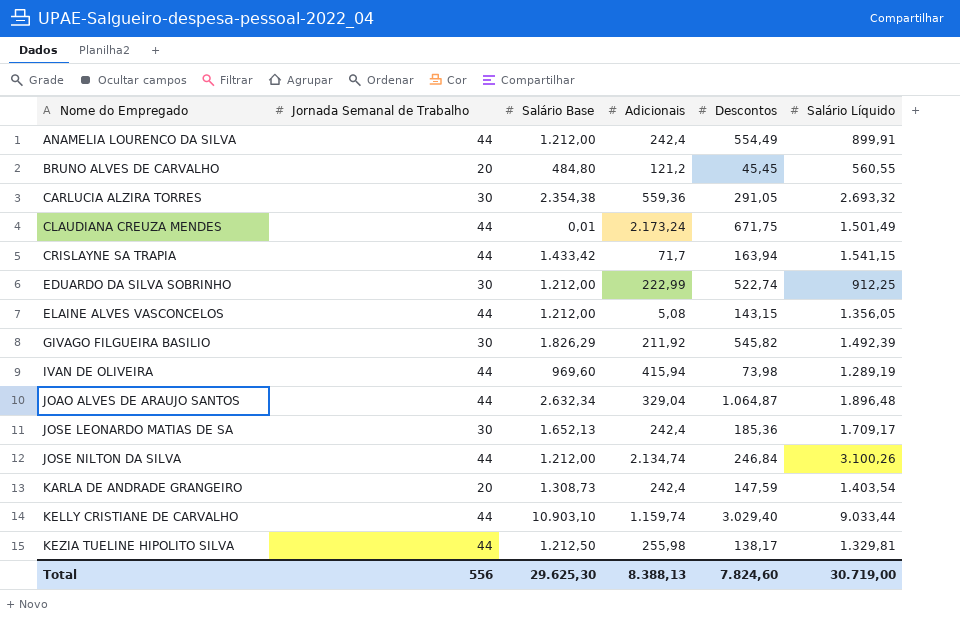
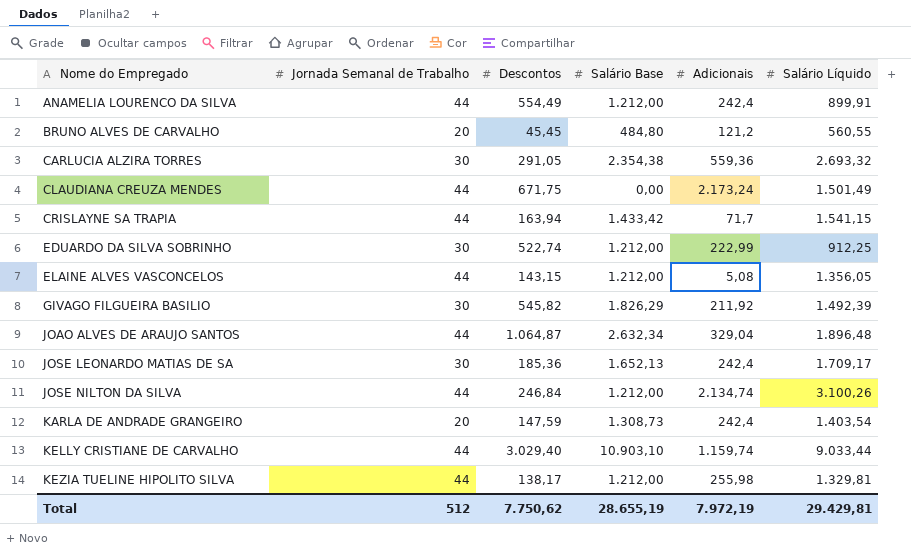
column Descontos | position: 5 -> 3
row IVAN DE OLIVEIRA: 44 | 969,60 | 415,94 | 73,98 | 1.289,19 -> none
CLAUDIANA CREUZA MENDES | Salário Base: 0,01 -> 0,00
KEZIA TUELINE HIPOLITO SILVA | Salário Base: 1.212,50 -> 1.212,00
Total | Jornada Semanal de Trabalho: 556 -> 512
Total | Descontos: 7.824,60 -> 7.750,62
Total | Salário Base: 29.625,30 -> 28.655,19
Total | Adicionais: 8.388,13 -> 7.972,19
Total | Salário Líquido: 30.719,00 -> 29.429,81

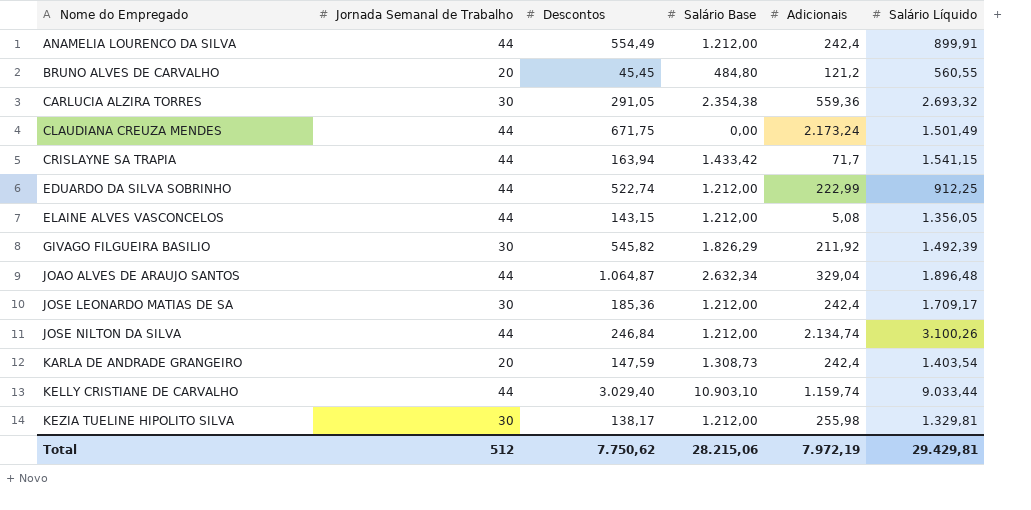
EDUARDO DA SILVA SOBRINHO | Jornada Semanal de Trabalho: 30 -> 44
JOSE LEONARDO MATIAS DE SA | Salário Base: 1.652,13 -> 1.212,00
KEZIA TUELINE HIPOLITO SILVA | Jornada Semanal de Trabalho: 44 -> 30
Total | Salário Base: 28.655,19 -> 28.215,06

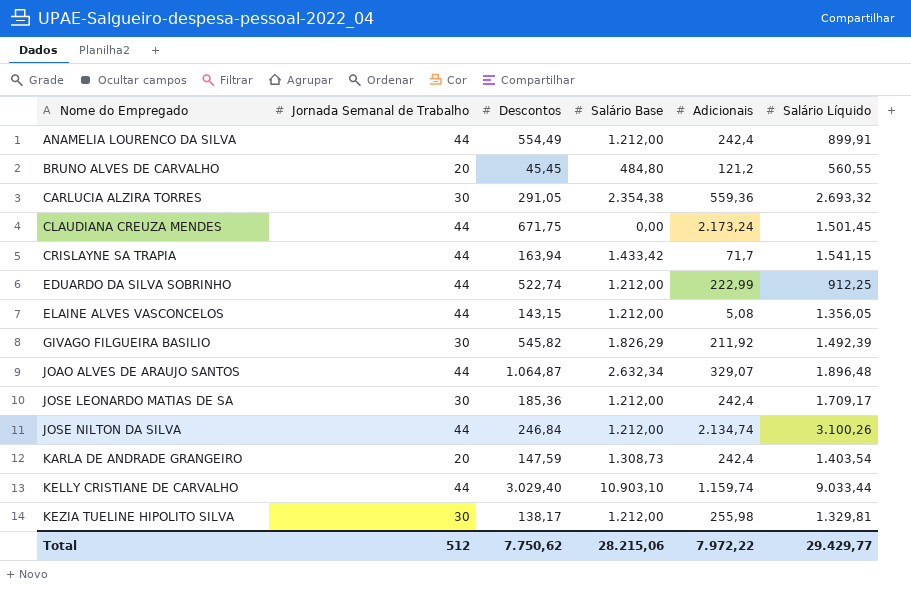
CLAUDIANA CREUZA MENDES | Salário Líquido: 1.501,49 -> 1.501,45
JOAO ALVES DE ARAUJO SANTOS | Adicionais: 329,04 -> 329,07
Total | Adicionais: 7.972,19 -> 7.972,22
Total | Salário Líquido: 29.429,81 -> 29.429,77

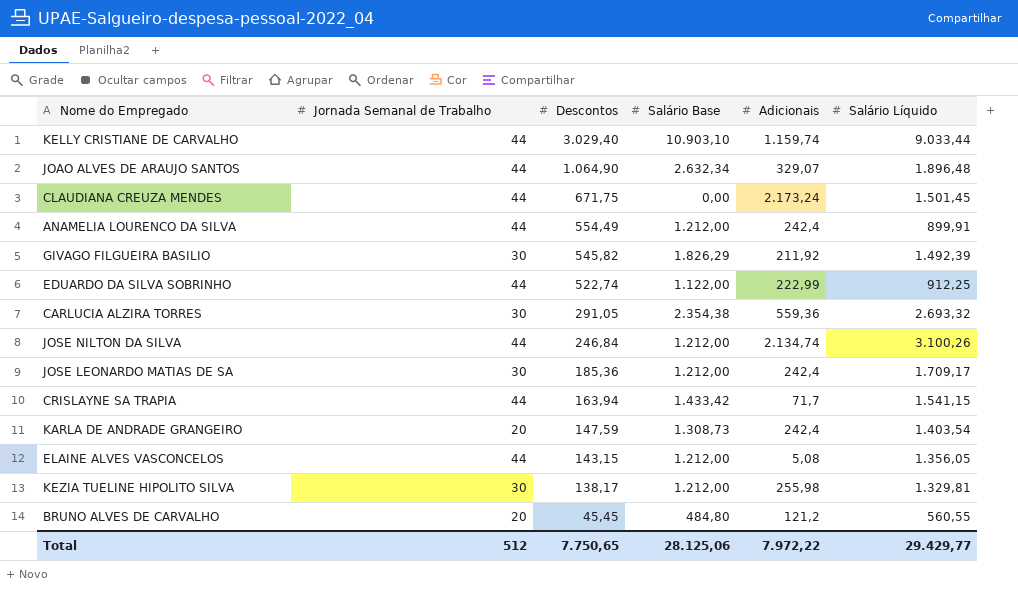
row order: Nome do Empregado ascending -> Descontos descending
JOAO ALVES DE ARAUJO SANTOS | Descontos: 1.064,87 -> 1.064,90
EDUARDO DA SILVA SOBRINHO | Salário Base: 1.212,00 -> 1.122,00
Total | Descontos: 7.750,62 -> 7.750,65
Total | Salário Base: 28.215,06 -> 28.125,06

